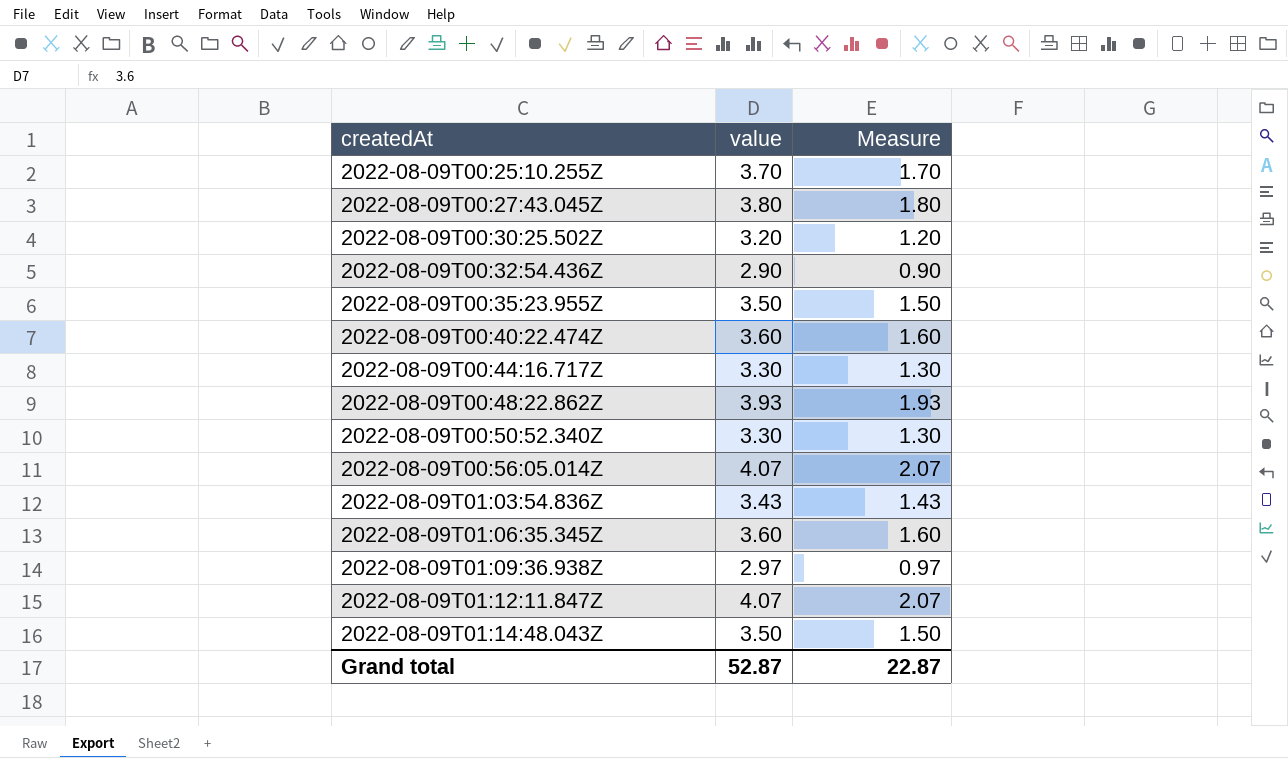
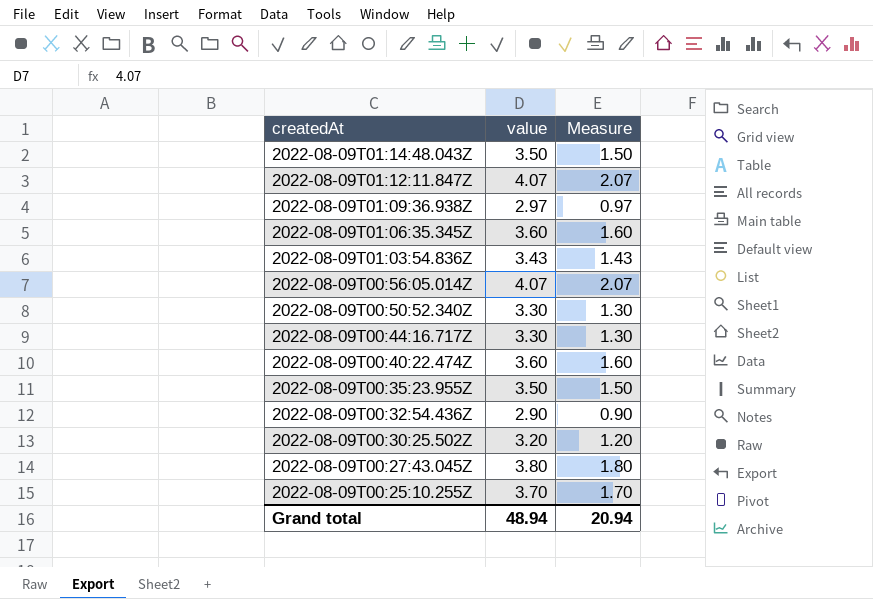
row order: createdAt ascending -> createdAt descending
row 2022-08-09T00:48:22.862Z: 3.93 | 1.93 -> none
Grand total | value: 52.87 -> 48.94
Grand total | Measure: 22.87 -> 20.94

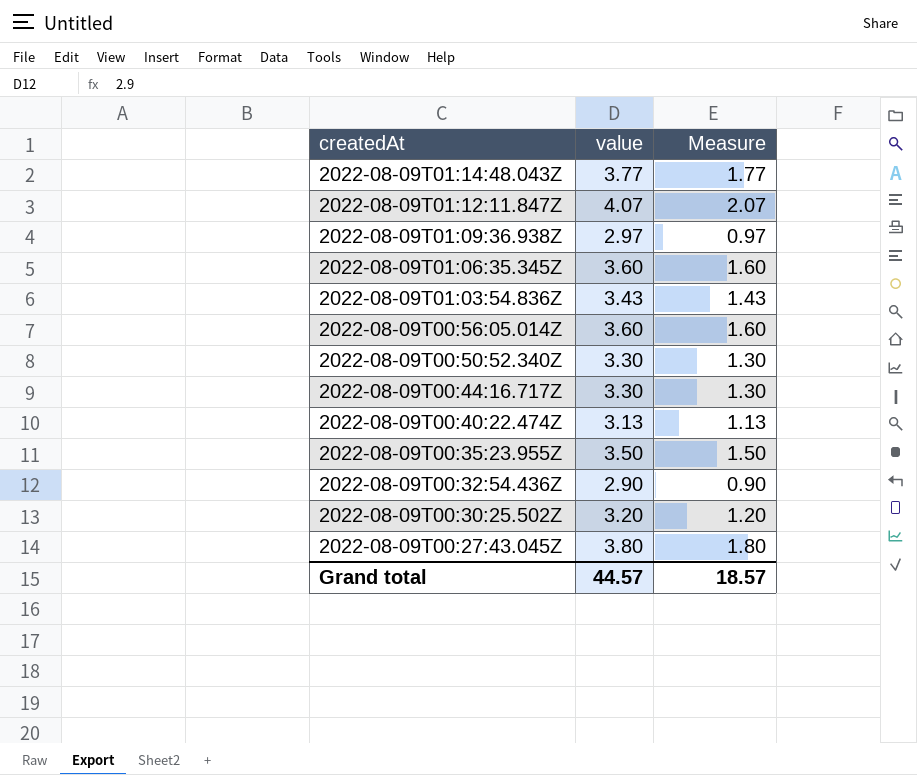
row 2022-08-09T00:25:10.255Z: 3.70 | 1.70 -> none
2022-08-09T01:14:48.043Z | value: 3.50 -> 3.77
2022-08-09T01:14:48.043Z | Measure: 1.50 -> 1.77
2022-08-09T00:56:05.014Z | value: 4.07 -> 3.60
2022-08-09T00:56:05.014Z | Measure: 2.07 -> 1.60
2022-08-09T00:40:22.474Z | value: 3.60 -> 3.13
2022-08-09T00:40:22.474Z | Measure: 1.60 -> 1.13
Grand total | value: 48.94 -> 44.57
Grand total | Measure: 20.94 -> 18.57

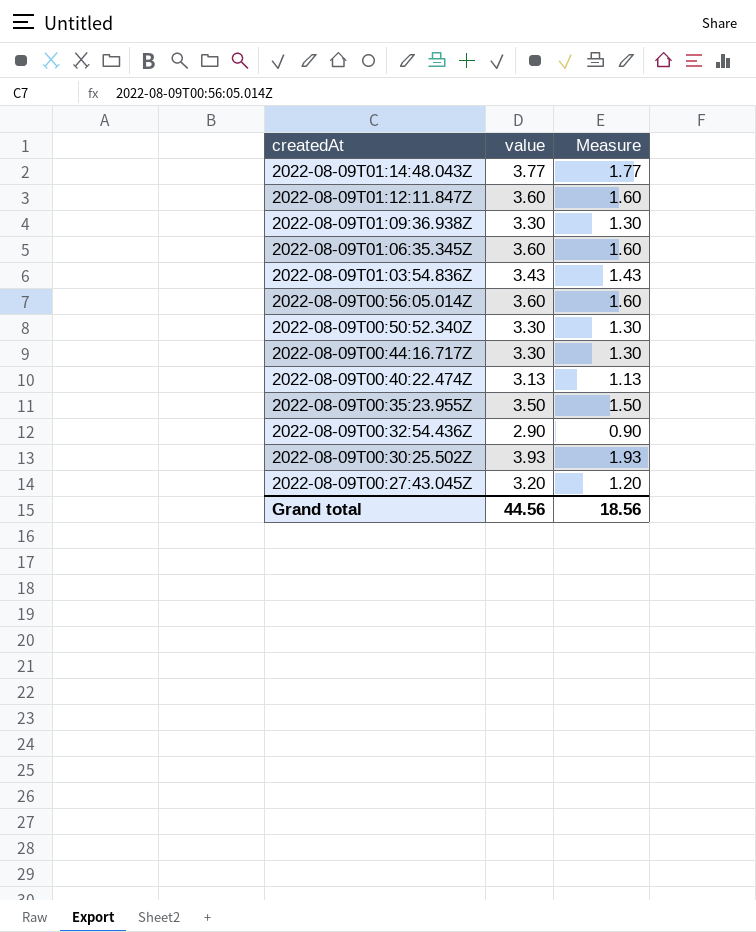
2022-08-09T01:12:11.847Z | value: 4.07 -> 3.60
2022-08-09T01:12:11.847Z | Measure: 2.07 -> 1.60
2022-08-09T01:09:36.938Z | value: 2.97 -> 3.30
2022-08-09T01:09:36.938Z | Measure: 0.97 -> 1.30
2022-08-09T00:30:25.502Z | value: 3.20 -> 3.93
2022-08-09T00:30:25.502Z | Measure: 1.20 -> 1.93
2022-08-09T00:27:43.045Z | value: 3.80 -> 3.20
2022-08-09T00:27:43.045Z | Measure: 1.80 -> 1.20
Grand total | value: 44.57 -> 44.56
Grand total | Measure: 18.57 -> 18.56

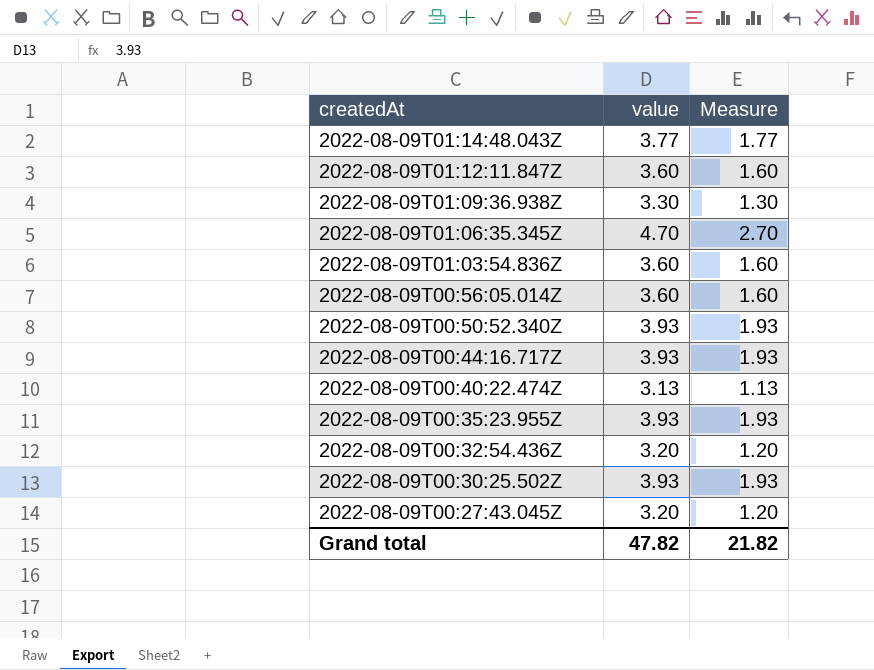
2022-08-09T01:06:35.345Z | value: 3.60 -> 4.70
2022-08-09T01:06:35.345Z | Measure: 1.60 -> 2.70
2022-08-09T01:03:54.836Z | value: 3.43 -> 3.60
2022-08-09T01:03:54.836Z | Measure: 1.43 -> 1.60
2022-08-09T00:50:52.340Z | value: 3.30 -> 3.93
2022-08-09T00:50:52.340Z | Measure: 1.30 -> 1.93
2022-08-09T00:44:16.717Z | value: 3.30 -> 3.93
2022-08-09T00:44:16.717Z | Measure: 1.30 -> 1.93
2022-08-09T00:35:23.955Z | value: 3.50 -> 3.93
2022-08-09T00:35:23.955Z | Measure: 1.50 -> 1.93
2022-08-09T00:32:54.436Z | value: 2.90 -> 3.20
2022-08-09T00:32:54.436Z | Measure: 0.90 -> 1.20
Grand total | value: 44.56 -> 47.82
Grand total | Measure: 18.56 -> 21.82

